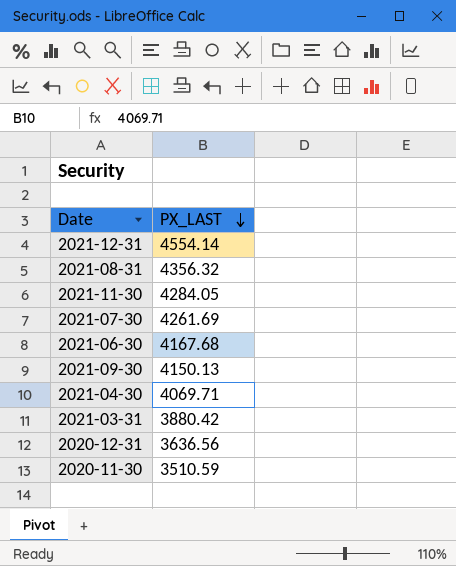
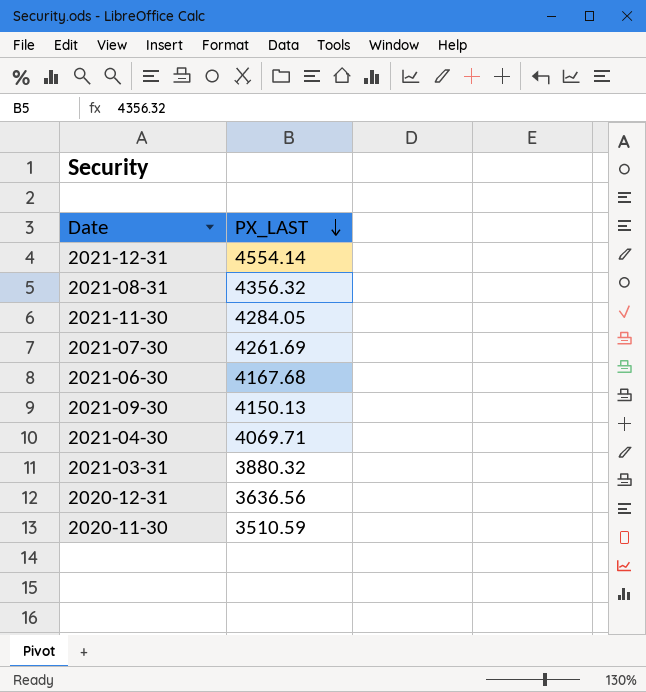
2021-03-31 | PX_LAST: 3880.42 -> 3880.32

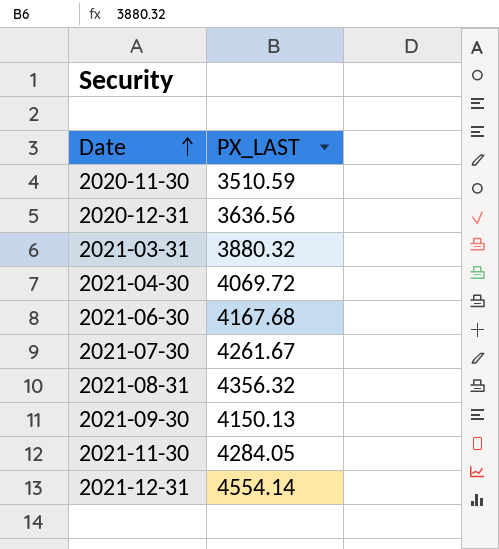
row order: PX_LAST descending -> Date ascending
2021-04-30 | PX_LAST: 4069.71 -> 4069.72
2021-07-30 | PX_LAST: 4261.69 -> 4261.67

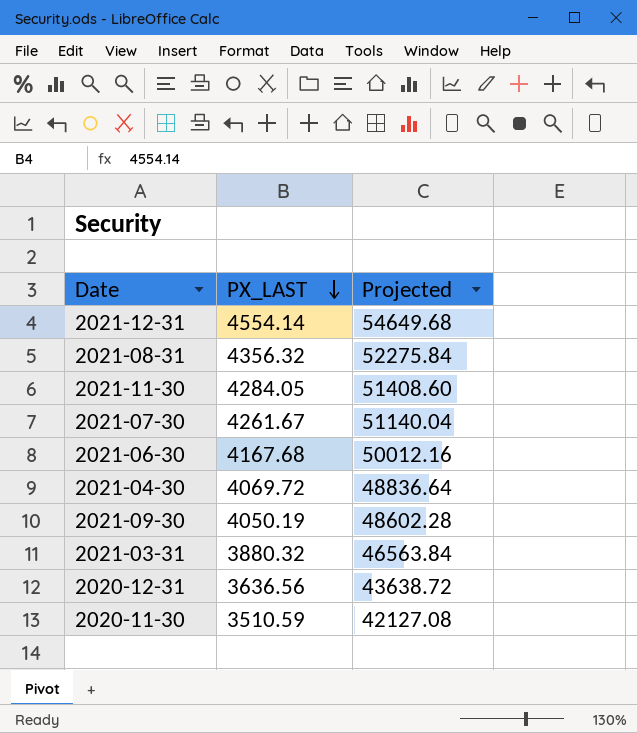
row order: Date ascending -> PX_LAST descending
column Projected | formula: none -> [PX_LAST] * 12
2021-09-30 | PX_LAST: 4150.13 -> 4050.19

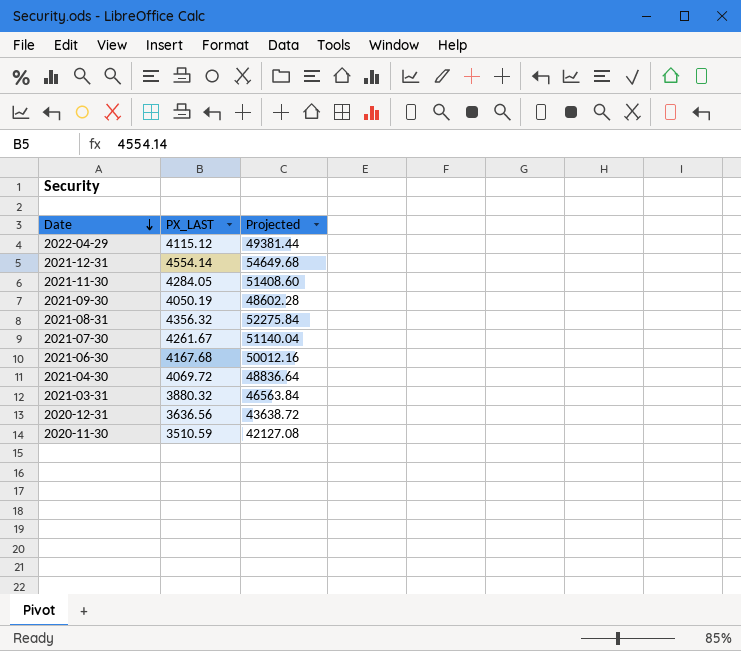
row order: PX_LAST descending -> Date descending
row 2022-04-29: none -> 4115.12 | 49381.44

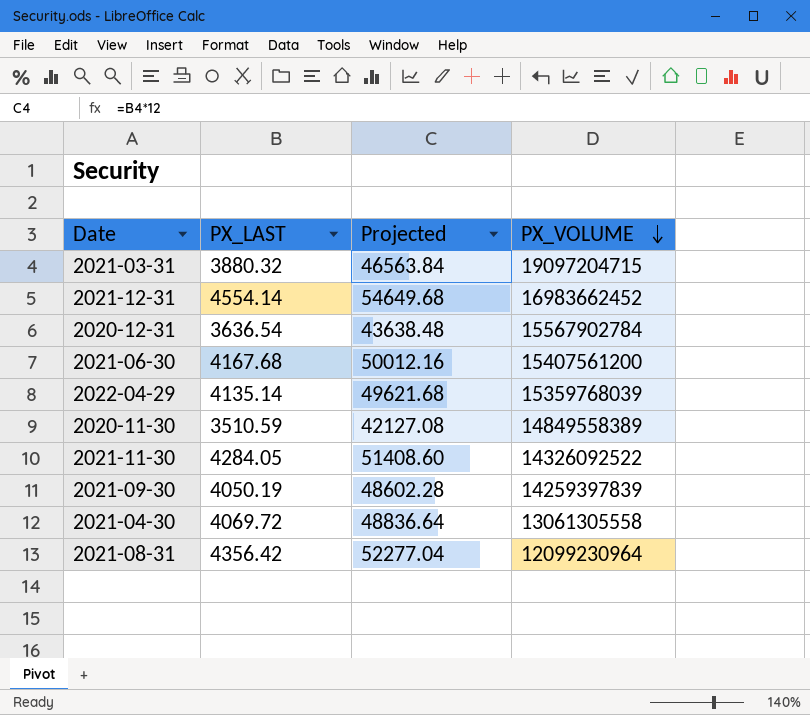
row order: Date descending -> PX_VOLUME descending
column PX_VOLUME | position: none -> 4
row 2021-07-30: 4261.67 | 51140.04 -> none
2020-12-31 | PX_LAST: 3636.56 -> 3636.54
2020-12-31 | Projected: 43638.72 -> 43638.48
2022-04-29 | PX_LAST: 4115.12 -> 4135.14
2022-04-29 | Projected: 49381.44 -> 49621.68
2021-08-31 | PX_LAST: 4356.32 -> 4356.42
2021-08-31 | Projected: 52275.84 -> 52277.04

